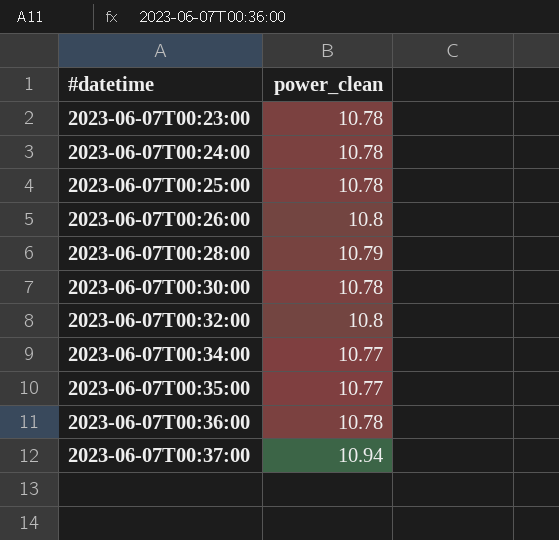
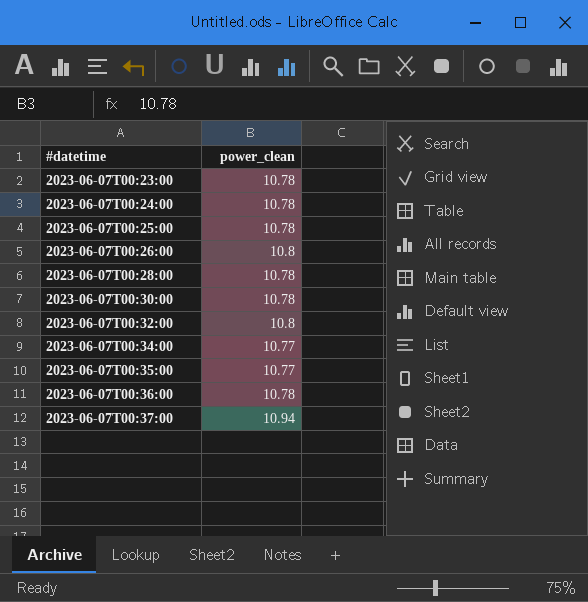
2023-06-07T00:28:00 | power_clean: 10.79 -> 10.78

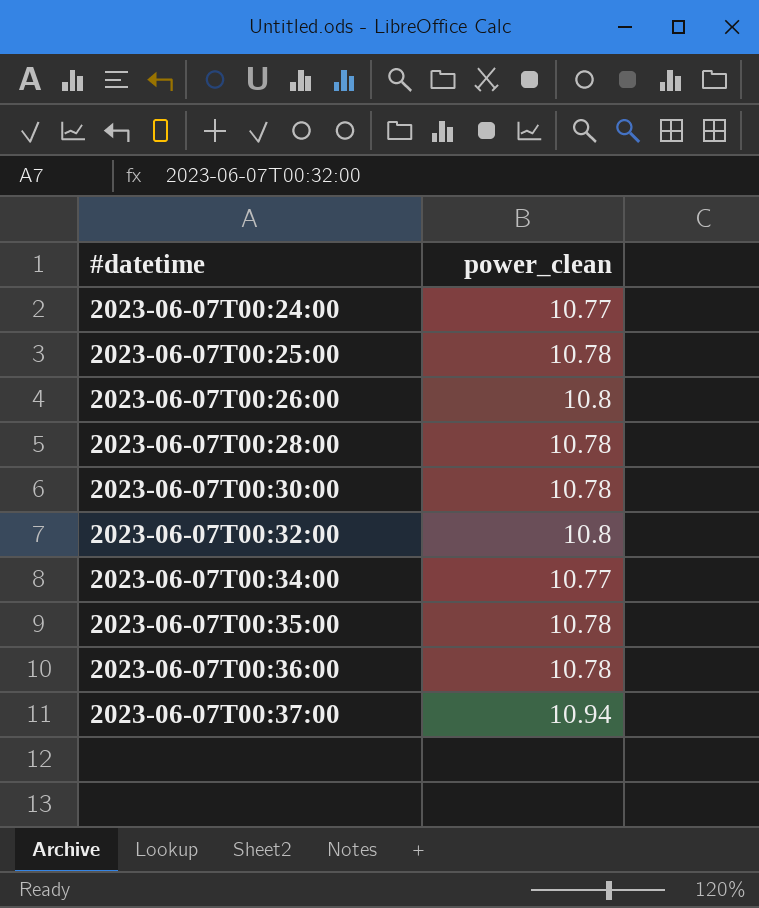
row 2023-06-07T00:23:00: 10.78 -> none
2023-06-07T00:24:00 | power_clean: 10.78 -> 10.77
2023-06-07T00:35:00 | power_clean: 10.77 -> 10.78

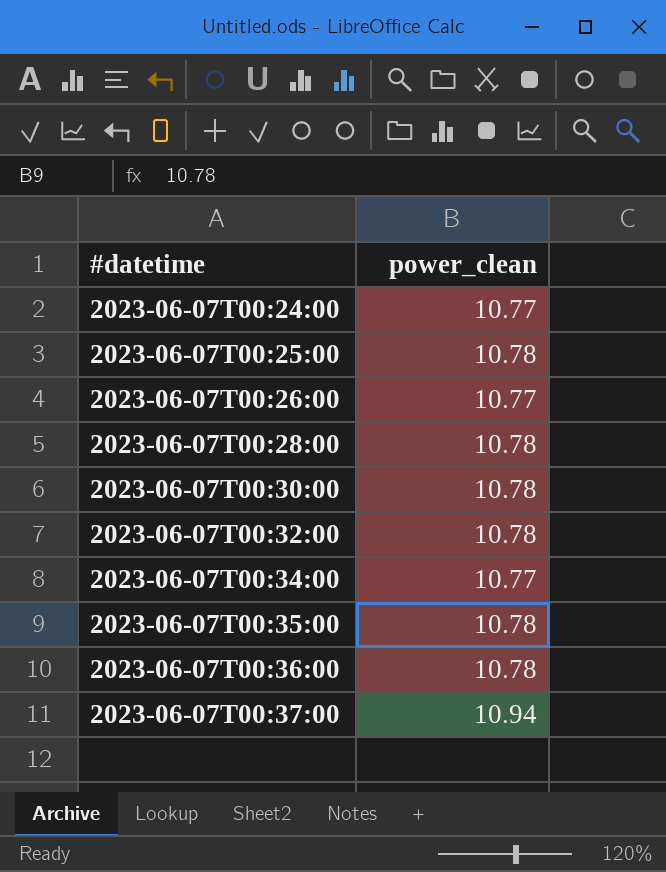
2023-06-07T00:26:00 | power_clean: 10.8 -> 10.77
2023-06-07T00:32:00 | power_clean: 10.8 -> 10.78

